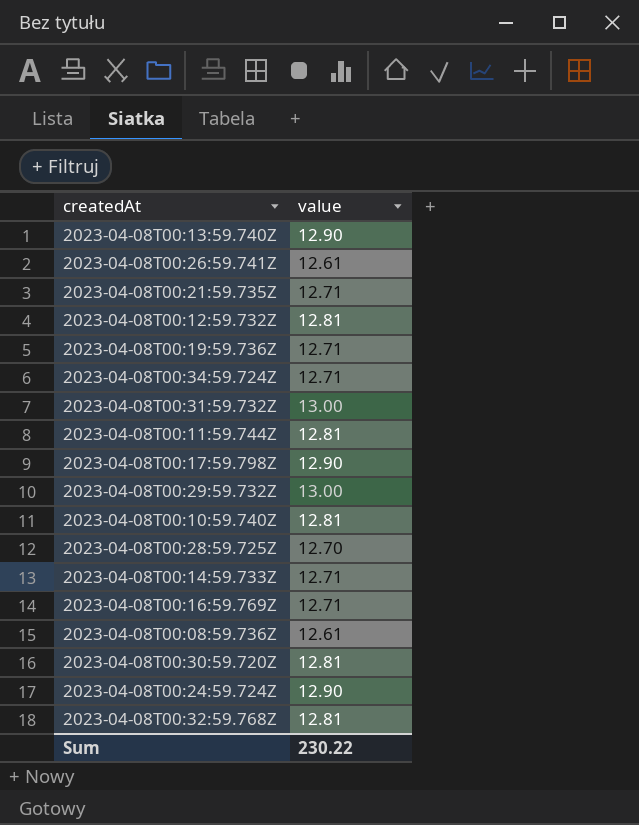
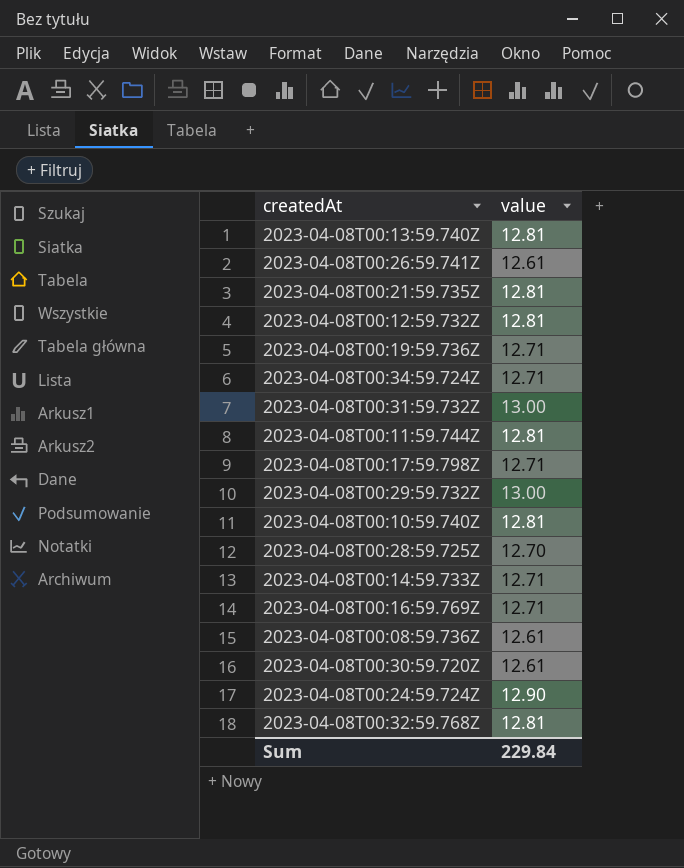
2023-04-08T00:13:59.740Z | value: 12.90 -> 12.81
2023-04-08T00:21:59.735Z | value: 12.71 -> 12.81
2023-04-08T00:17:59.798Z | value: 12.90 -> 12.71
2023-04-08T00:30:59.720Z | value: 12.81 -> 12.61
Sum | value: 230.22 -> 229.84

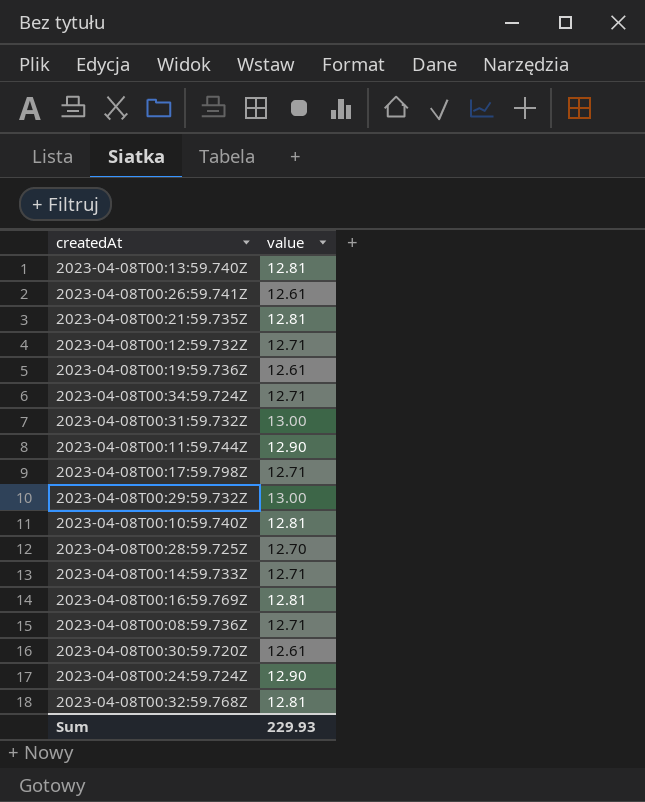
2023-04-08T00:12:59.732Z | value: 12.81 -> 12.71
2023-04-08T00:19:59.736Z | value: 12.71 -> 12.61
2023-04-08T00:11:59.744Z | value: 12.81 -> 12.90
2023-04-08T00:16:59.769Z | value: 12.71 -> 12.81
2023-04-08T00:08:59.736Z | value: 12.61 -> 12.71
Sum | value: 229.84 -> 229.93

